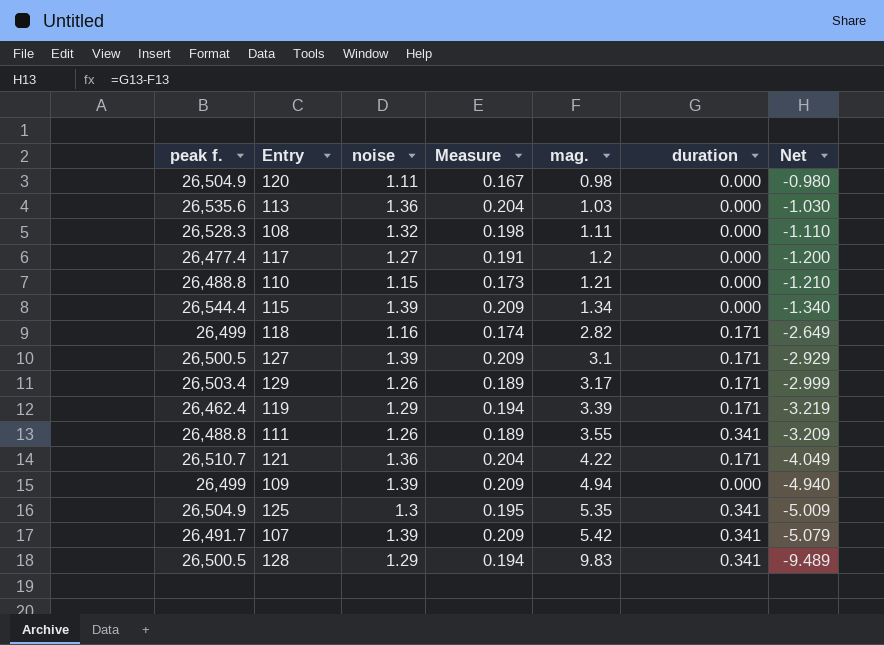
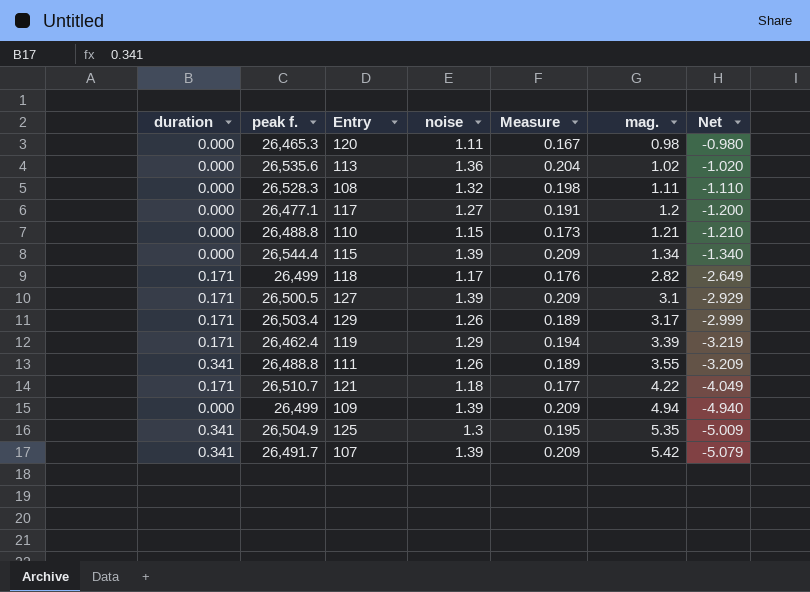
column duration | position: 6 -> 1
row 128: 26,500.5 | 1.29 | 0.194 | 9.83 | 0.341 | -9.489 -> none
120 | peak f.: 26,504.9 -> 26,465.3
113 | mag.: 1.03 -> 1.02
113 | Net: -1.030 -> -1.020
117 | peak f.: 26,477.4 -> 26,477.1
118 | noise: 1.16 -> 1.17
118 | Measure: 0.174 -> 0.176
121 | noise: 1.36 -> 1.18
121 | Measure: 0.204 -> 0.177

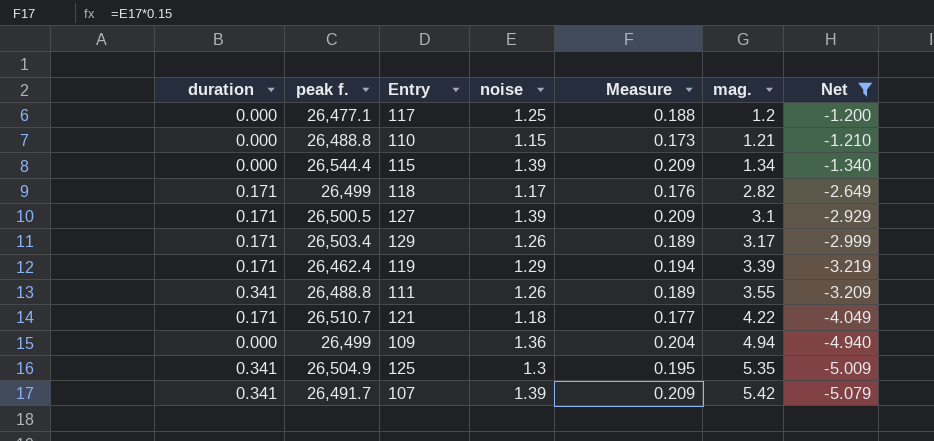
filter: none -> Net <= -1.200
117 | noise: 1.27 -> 1.25
117 | Measure: 0.191 -> 0.188
109 | noise: 1.39 -> 1.36
109 | Measure: 0.209 -> 0.204

